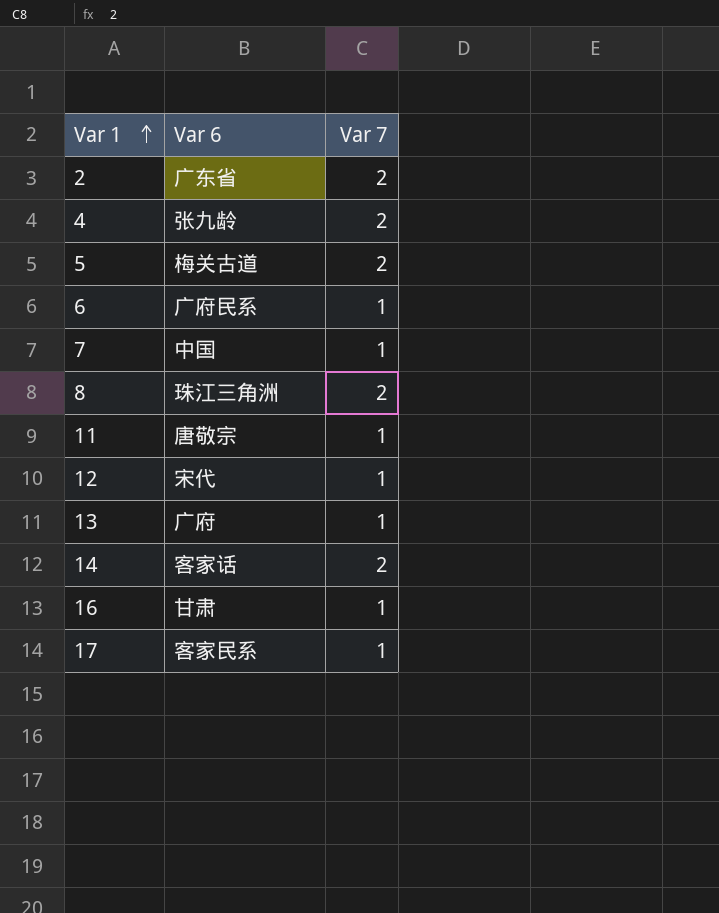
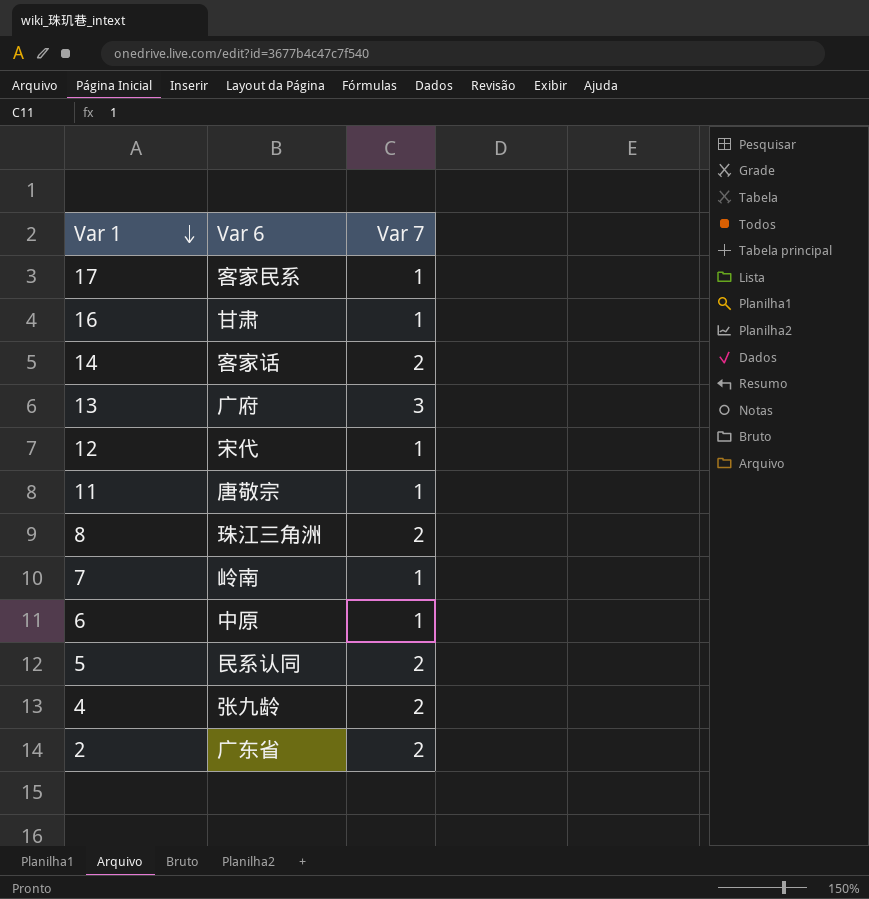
row order: Var 1 ascending -> Var 1 descending
13 | Var 7: 1 -> 3
7 | Var 6: 中国 -> 岭南
6 | Var 6: 广府民系 -> 中原
5 | Var 6: 梅关古道 -> 民系认同

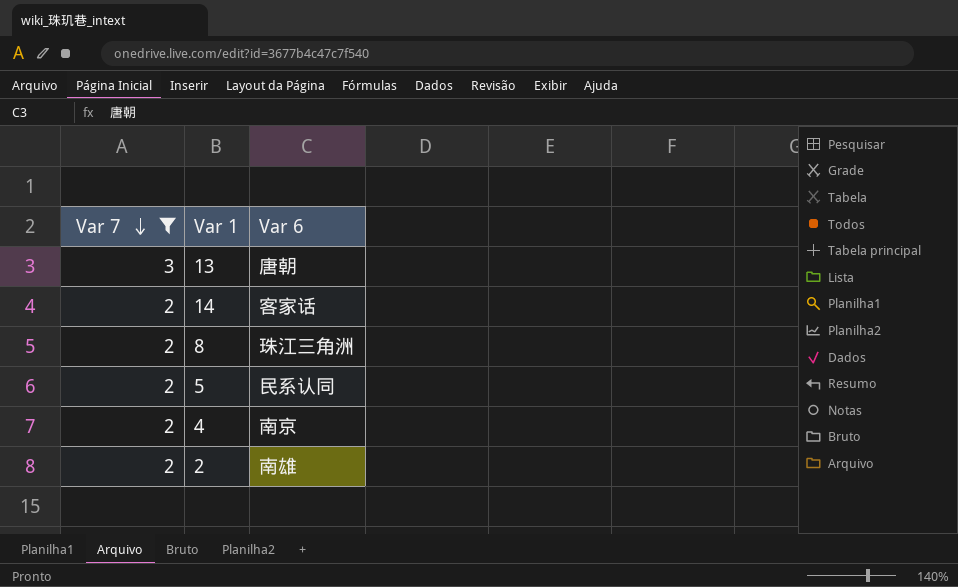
filter: none -> Var 7 != 1
row order: Var 1 descending -> Var 7 descending
column Var 7 | position: 3 -> 1
13 | Var 6: 广府 -> 唐朝
4 | Var 6: 张九龄 -> 南京
2 | Var 6: 广东省 -> 南雄

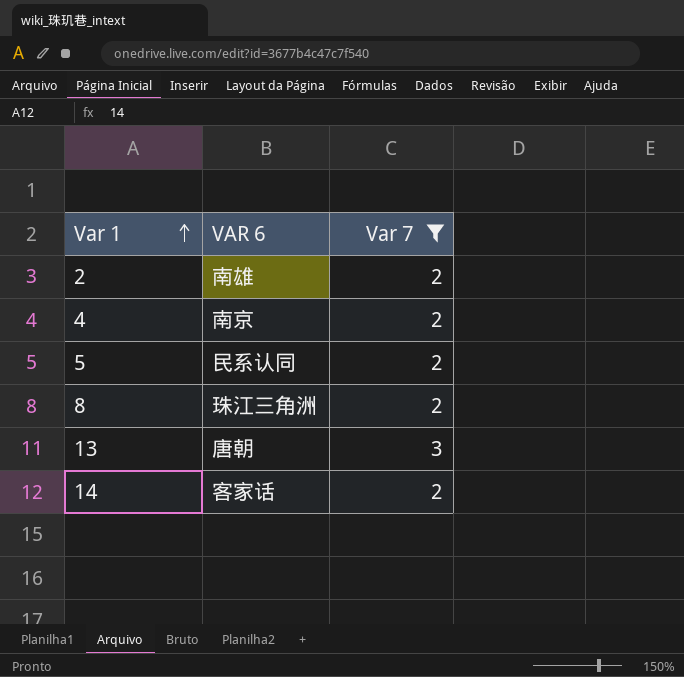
row order: Var 7 descending -> Var 1 ascending
column name: Var 6 -> VAR 6
column Var 7 | position: 1 -> 3

